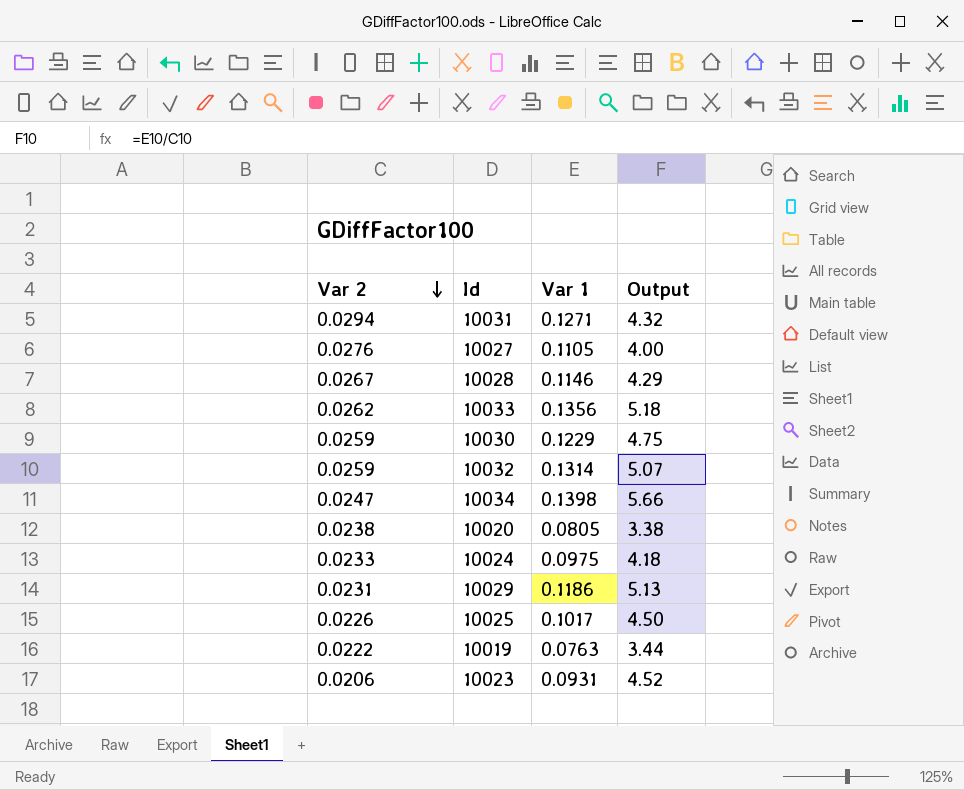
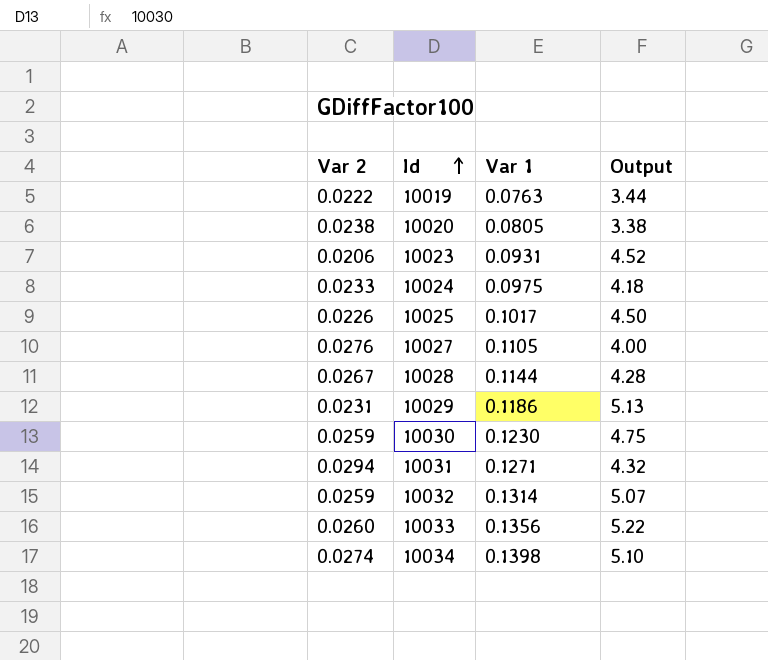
row order: Var 2 descending -> Id ascending
10028 | Var 1: 0.1146 -> 0.1144
10028 | Output: 4.29 -> 4.28
10030 | Var 1: 0.1229 -> 0.1230
10033 | Var 2: 0.0262 -> 0.0260
10033 | Output: 5.18 -> 5.22
10034 | Var 2: 0.0247 -> 0.0274
10034 | Output: 5.66 -> 5.10

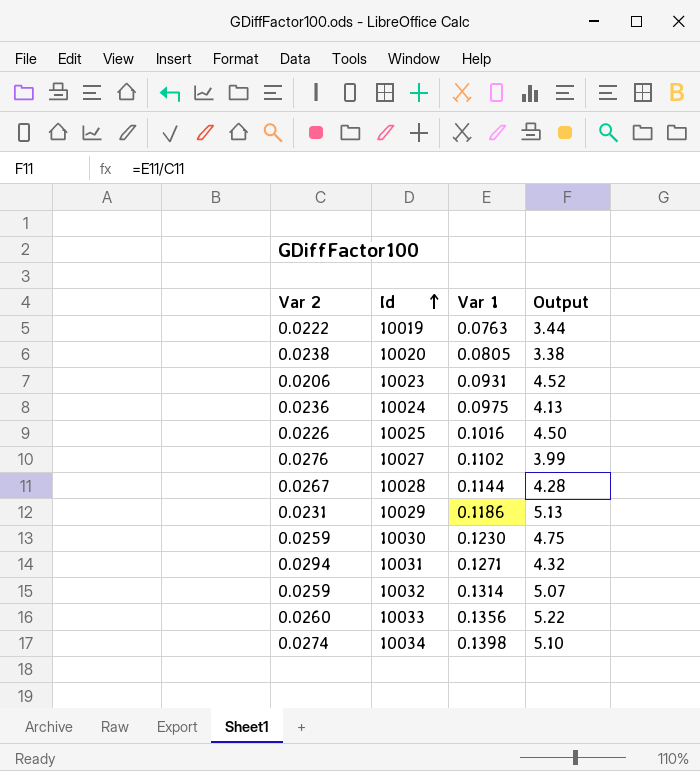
10024 | Var 2: 0.0233 -> 0.0236
10024 | Output: 4.18 -> 4.13
10025 | Var 1: 0.1017 -> 0.1016
10027 | Var 1: 0.1105 -> 0.1102
10027 | Output: 4.00 -> 3.99

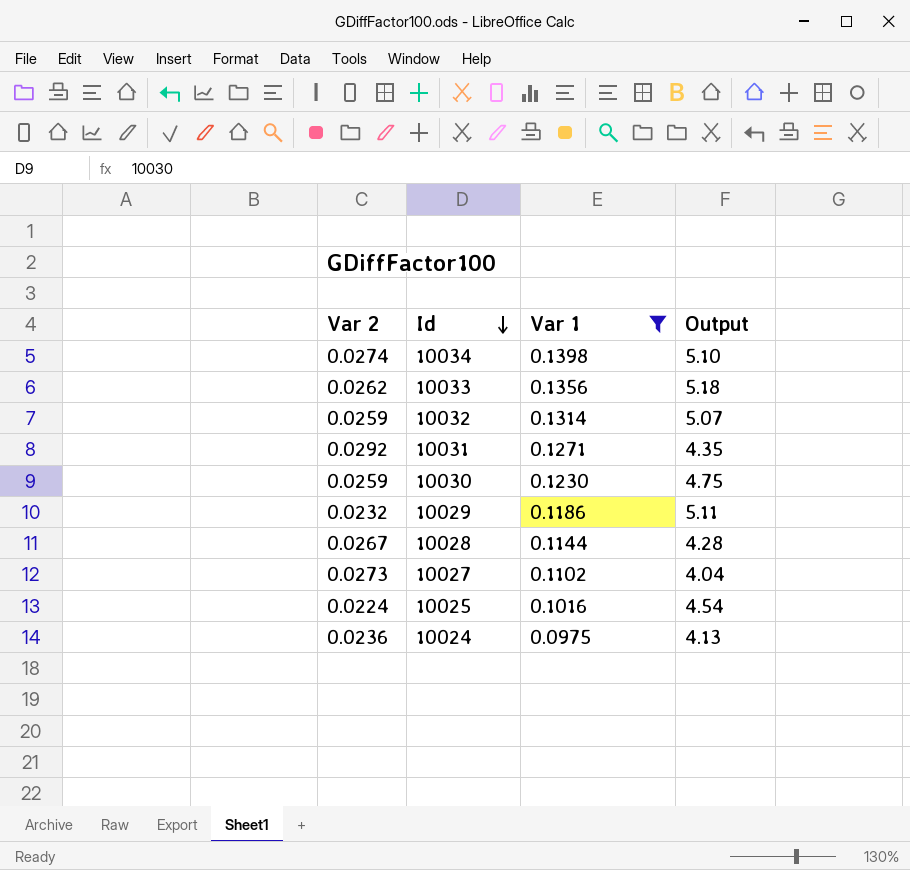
filter: none -> Var 1 >= 0.0975
row order: Id ascending -> Id descending
10033 | Var 2: 0.0260 -> 0.0262
10033 | Output: 5.22 -> 5.18
10031 | Var 2: 0.0294 -> 0.0292
10031 | Output: 4.32 -> 4.35
10029 | Var 2: 0.0231 -> 0.0232
10029 | Output: 5.13 -> 5.11
10027 | Var 2: 0.0276 -> 0.0273
10027 | Output: 3.99 -> 4.04
10025 | Var 2: 0.0226 -> 0.0224
10025 | Output: 4.50 -> 4.54

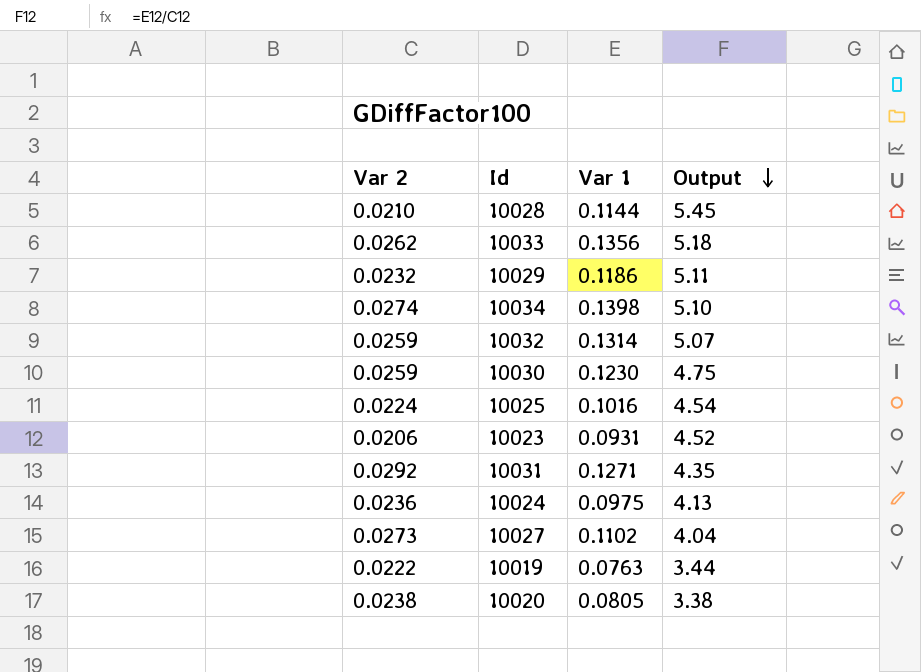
filter: Var 1 >= 0.0975 -> none
row order: Id descending -> Output descending
10028 | Var 2: 0.0267 -> 0.0210
10028 | Output: 4.28 -> 5.45

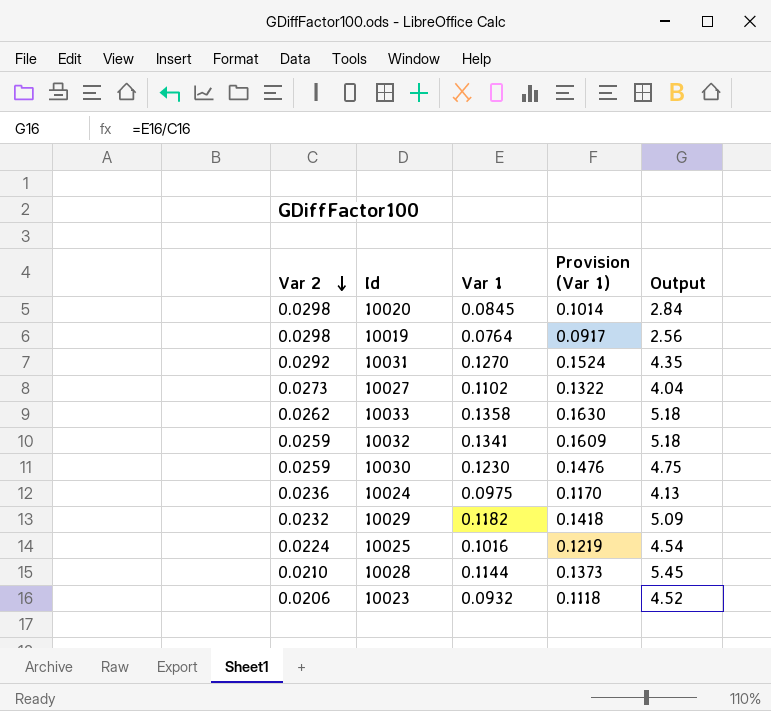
row order: Output descending -> Var 2 descending
column Provision (Var 1) | formula: none -> [Var 1] * 1.2
row 10034: 0.0274 | 0.1398 | 5.10 -> none
10020 | Var 2: 0.0238 -> 0.0298
10020 | Var 1: 0.0805 -> 0.0845
10020 | Output: 3.38 -> 2.84
10019 | Var 2: 0.0222 -> 0.0298
10019 | Var 1: 0.0763 -> 0.0764
10019 | Output: 3.44 -> 2.56
10031 | Var 1: 0.1271 -> 0.1270
10033 | Var 1: 0.1356 -> 0.1358
10032 | Var 1: 0.1314 -> 0.1341
10032 | Output: 5.07 -> 5.18
10029 | Var 1: 0.1186 -> 0.1182
10029 | Output: 5.11 -> 5.09
10023 | Var 1: 0.0931 -> 0.0932

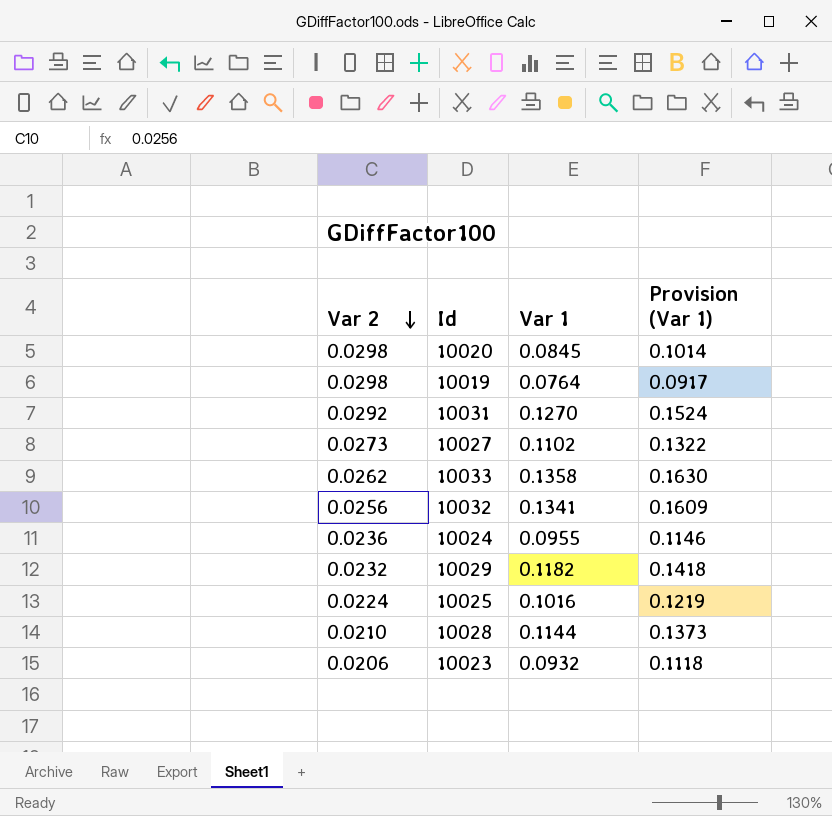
column Output | formula: [Var 1] / [Var 2] -> none
row 10030: 0.0259 | 0.1230 | 0.1476 | 4.75 -> none
10032 | Var 2: 0.0259 -> 0.0256
10024 | Var 1: 0.0975 -> 0.0955
10024 | Provision (Var 1): 0.1170 -> 0.1146

